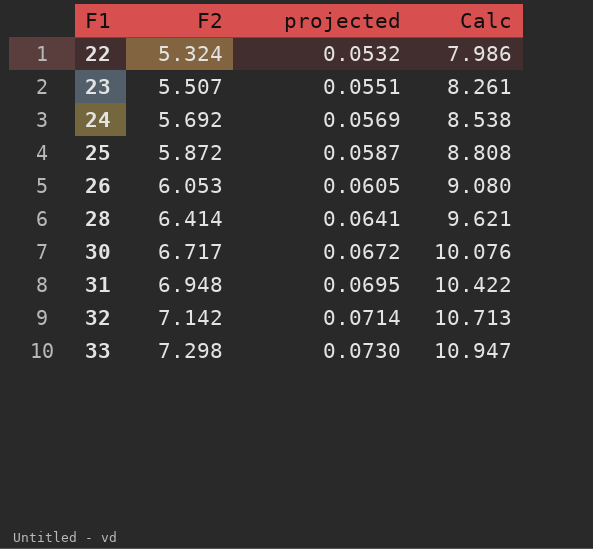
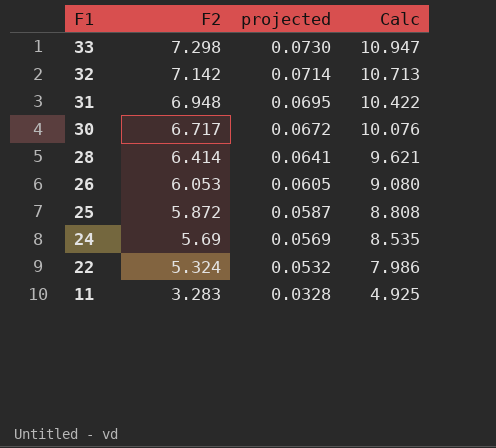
row order: F1 ascending -> F1 descending
row 23: 5.507 | 0.0551 | 8.261 -> none
24 | F2: 5.692 -> 5.69
24 | Calc: 8.538 -> 8.535
row 11: none -> 3.283 | 0.0328 | 4.925

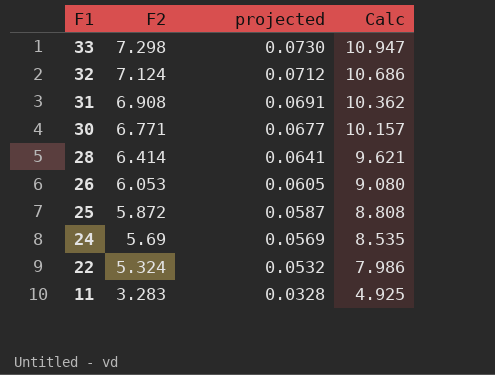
32 | F2: 7.142 -> 7.124
32 | projected: 0.0714 -> 0.0712
32 | Calc: 10.713 -> 10.686
31 | F2: 6.948 -> 6.908
31 | projected: 0.0695 -> 0.0691
31 | Calc: 10.422 -> 10.362
30 | F2: 6.717 -> 6.771
30 | projected: 0.0672 -> 0.0677
30 | Calc: 10.076 -> 10.157

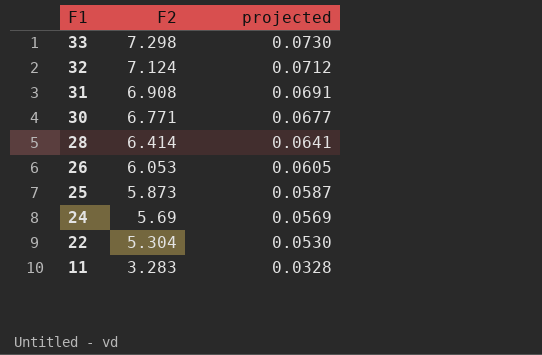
column Calc | formula: [F2] * 1.5 -> none
25 | F2: 5.872 -> 5.873
22 | F2: 5.324 -> 5.304
22 | projected: 0.0532 -> 0.0530

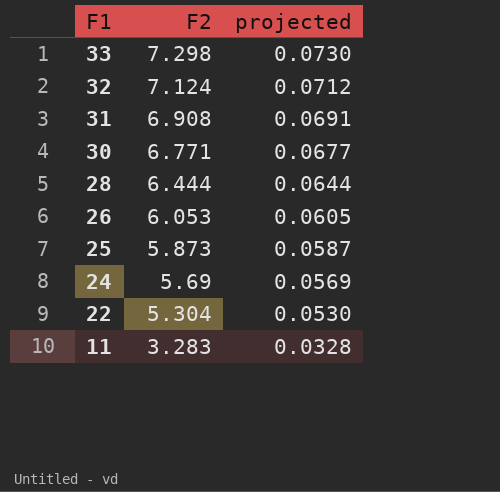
28 | F2: 6.414 -> 6.444
28 | projected: 0.0641 -> 0.0644

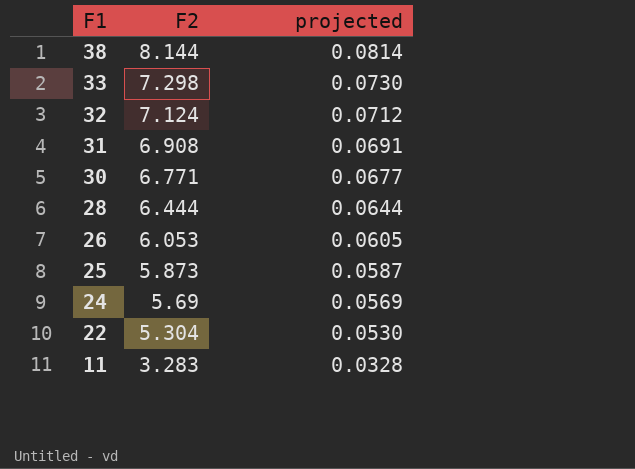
row 38: none -> 8.144 | 0.0814

